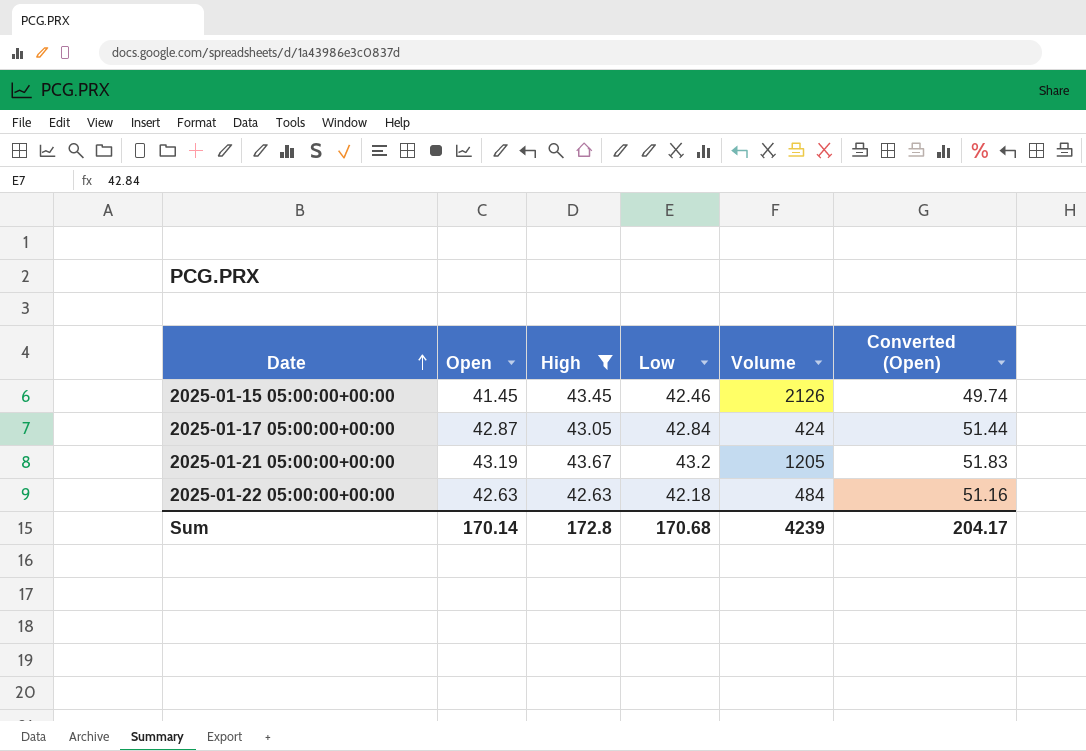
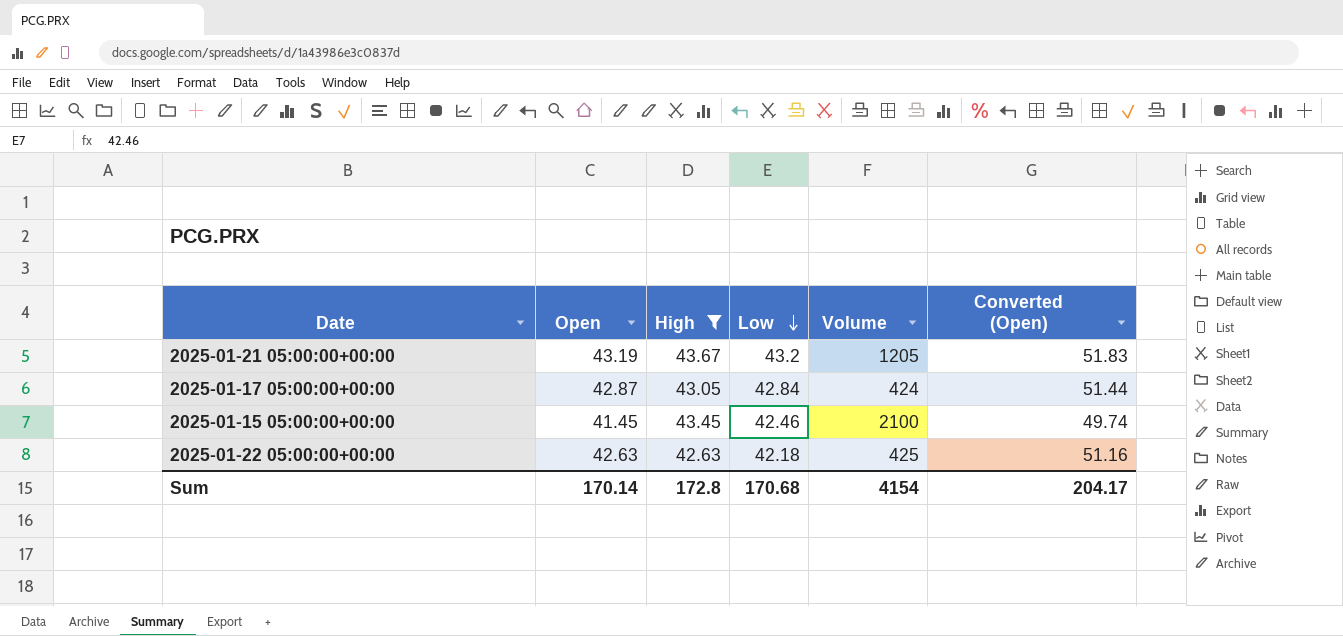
row order: Date ascending -> Low descending
2025-01-15 05:00:00+00:00 | Volume: 2126 -> 2100
2025-01-22 05:00:00+00:00 | Volume: 484 -> 425
Sum | Volume: 4239 -> 4154

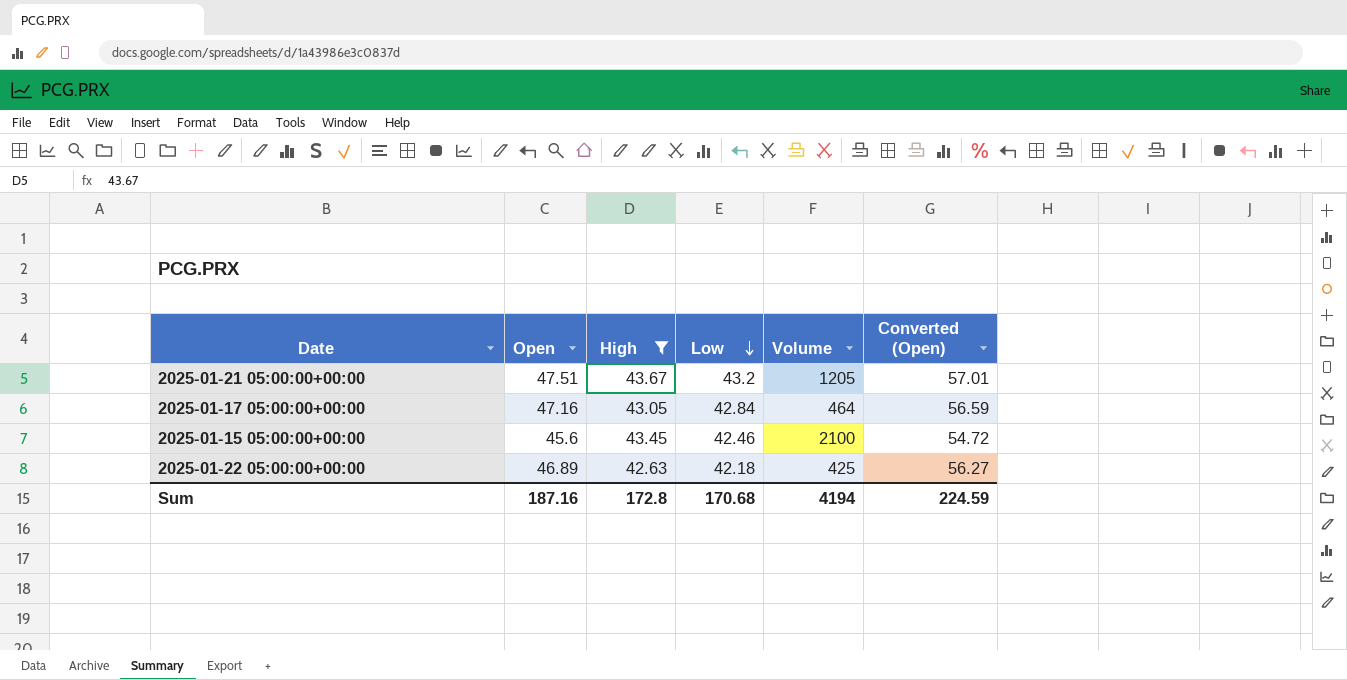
2025-01-21 05:00:00+00:00 | Open: 43.19 -> 47.51
2025-01-21 05:00:00+00:00 | Converted (Open): 51.83 -> 57.01
2025-01-17 05:00:00+00:00 | Open: 42.87 -> 47.16
2025-01-17 05:00:00+00:00 | Volume: 424 -> 464
2025-01-17 05:00:00+00:00 | Converted (Open): 51.44 -> 56.59
2025-01-15 05:00:00+00:00 | Open: 41.45 -> 45.6
2025-01-15 05:00:00+00:00 | Converted (Open): 49.74 -> 54.72
2025-01-22 05:00:00+00:00 | Open: 42.63 -> 46.89
2025-01-22 05:00:00+00:00 | Converted (Open): 51.16 -> 56.27
Sum | Open: 170.14 -> 187.16
Sum | Volume: 4154 -> 4194
Sum | Converted (Open): 204.17 -> 224.59

